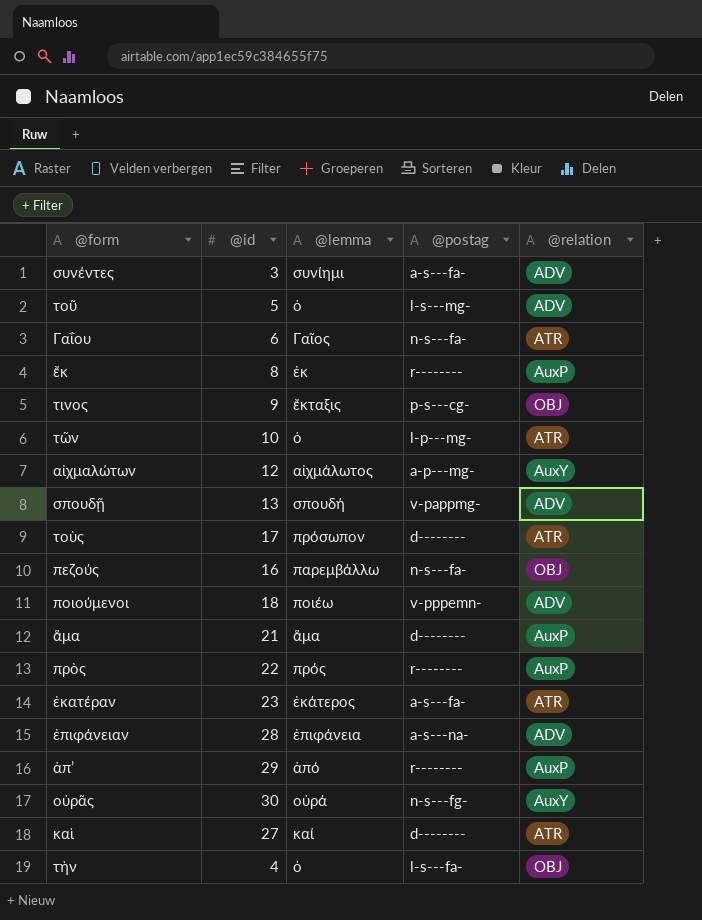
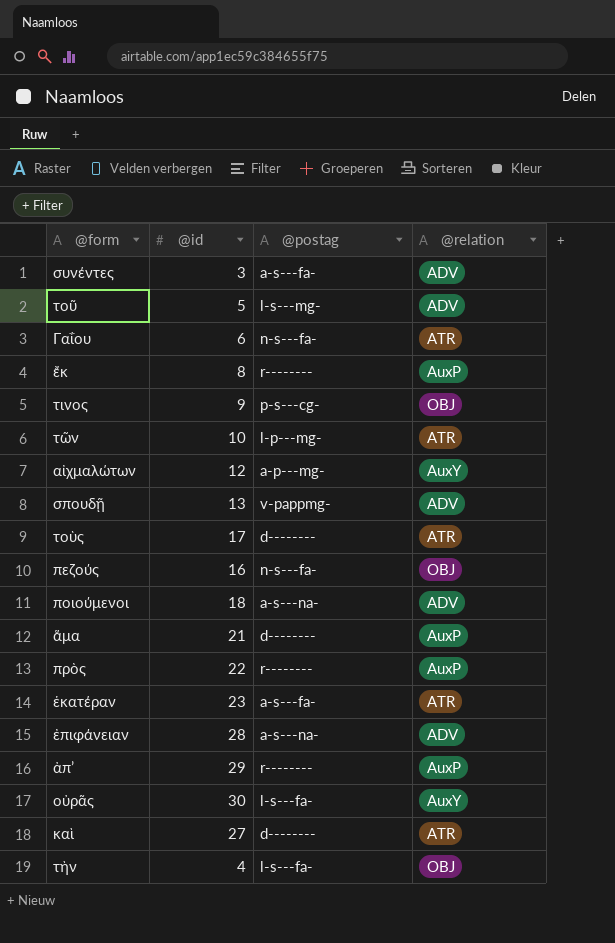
column @lemma | position: 3 -> none
ποιούμενοι | @postag: v-pppemn- -> a-s---na-
οὐρᾶς | @postag: n-s---fg- -> l-s---fa-

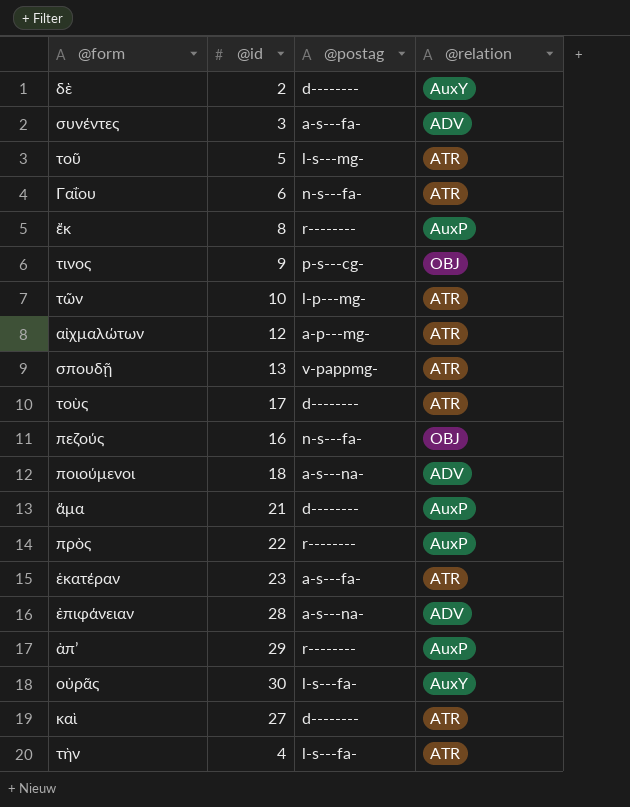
row δὲ: none -> 2 | d-------- | AuxY
τοῦ | @relation: ADV -> ATR
αἰχμαλώτων | @relation: AuxY -> ATR
σπουδῇ | @relation: ADV -> ATR
τὴν | @relation: OBJ -> ATR

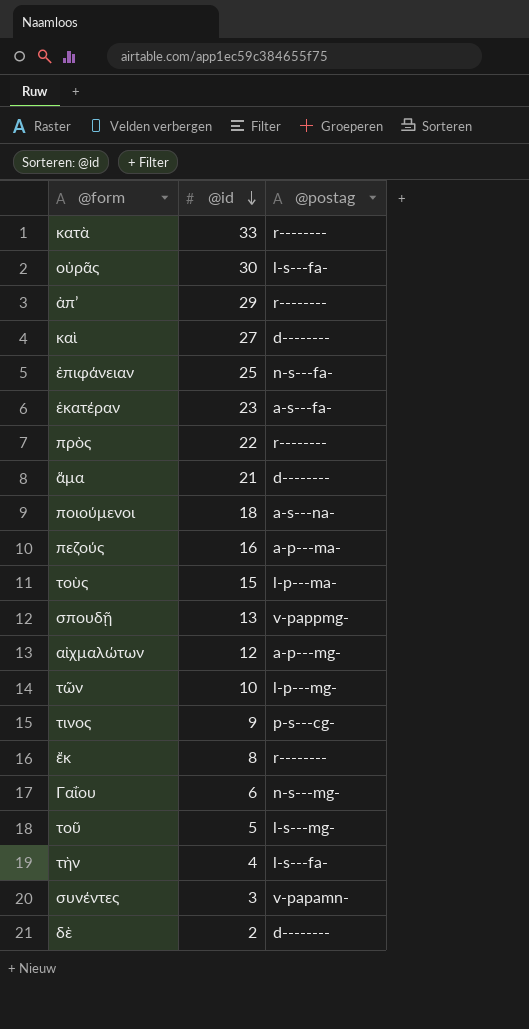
row order: none -> @id descending
column @relation | position: 4 -> none
row κατὰ: none -> 33 | r--------
ἐπιφάνειαν | @id: 28 -> 25
ἐπιφάνειαν | @postag: a-s---na- -> n-s---fa-
πεζούς | @postag: n-s---fa- -> a-p---ma-
τοὺς | @id: 17 -> 15
τοὺς | @postag: d-------- -> l-p---ma-
Γαΐου | @postag: n-s---fa- -> n-s---mg-
συνέντες | @postag: a-s---fa- -> v-papamn-

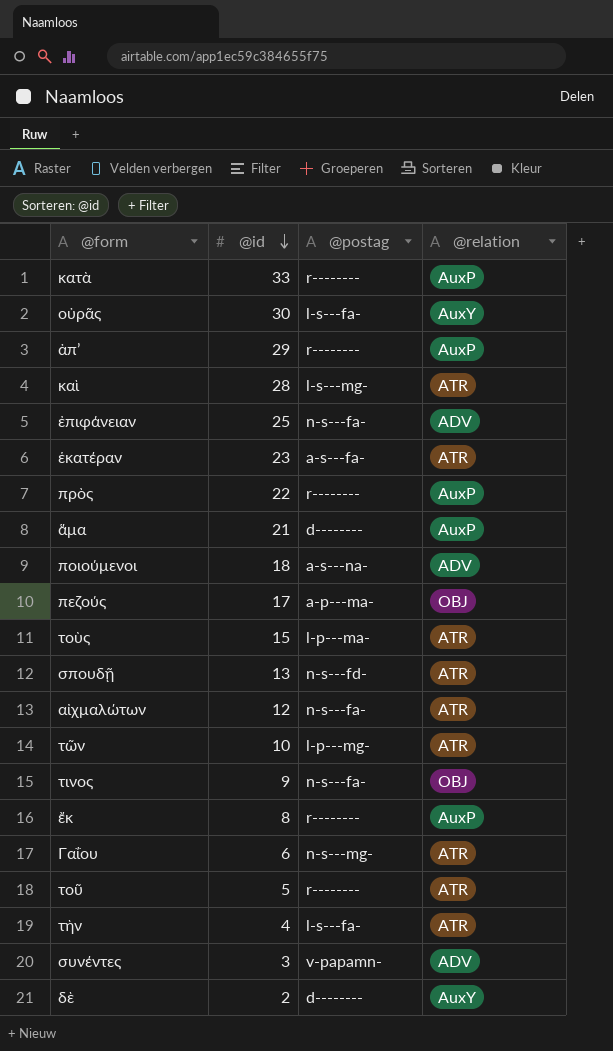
column @relation | position: none -> 4
καὶ | @id: 27 -> 28
καὶ | @postag: d-------- -> l-s---mg-
πεζούς | @id: 16 -> 17
σπουδῇ | @postag: v-pappmg- -> n-s---fd-
αἰχμαλώτων | @postag: a-p---mg- -> n-s---fa-
τινος | @postag: p-s---cg- -> n-s---fa-
τοῦ | @postag: l-s---mg- -> r--------

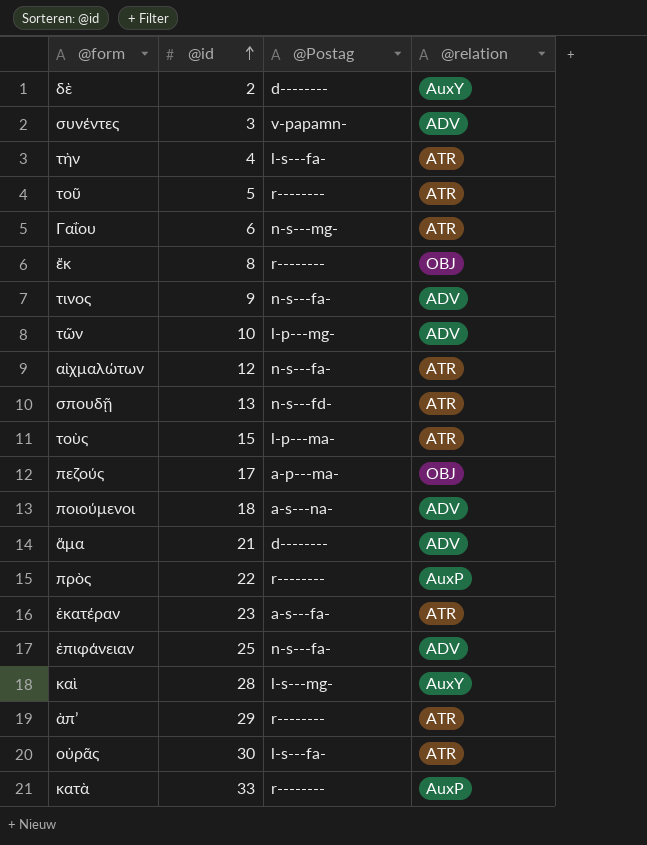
row order: @id descending -> @id ascending
column name: @postag -> @Postag
ἔκ | @relation: AuxP -> OBJ
τινος | @relation: OBJ -> ADV
τῶν | @relation: ATR -> ADV
ἅμα | @relation: AuxP -> ADV
καὶ | @relation: ATR -> AuxY
ἀπʼ | @relation: AuxP -> ATR
οὐρᾶς | @relation: AuxY -> ATR

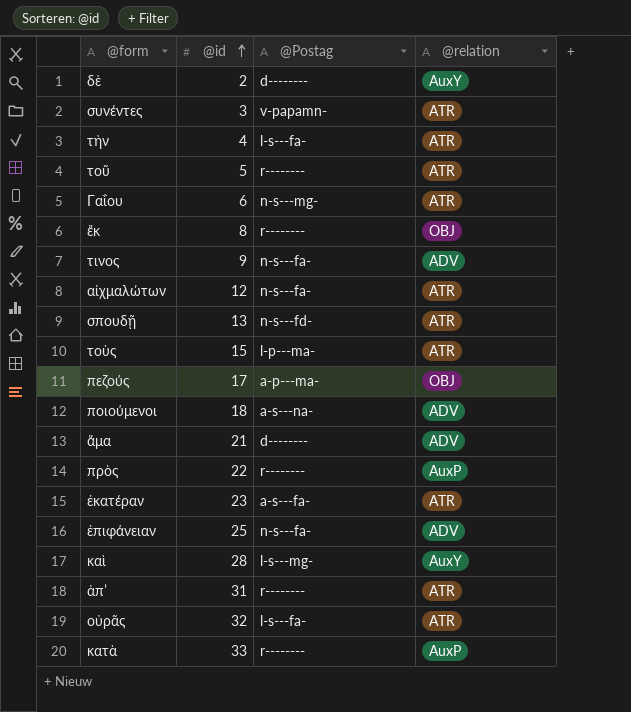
row τῶν: 10 | l-p---mg- | ADV -> none
συνέντες | @relation: ADV -> ATR
ἀπʼ | @id: 29 -> 31
οὐρᾶς | @id: 30 -> 32

